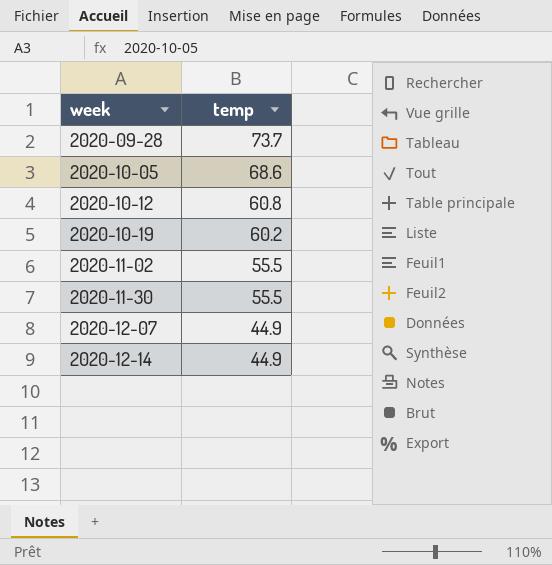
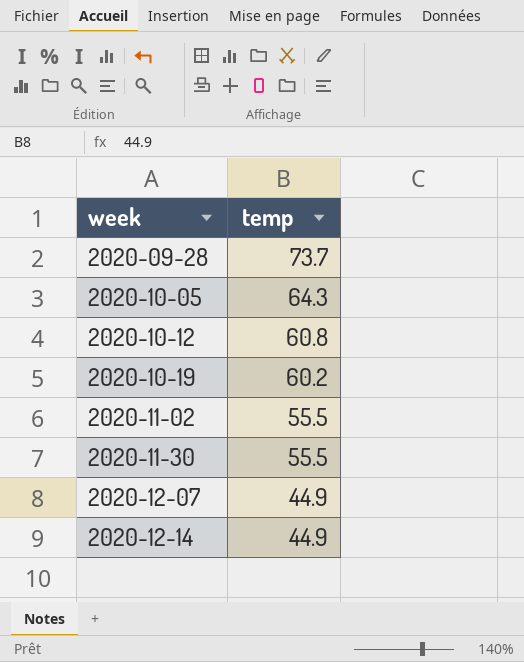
2020-10-05 | temp: 68.6 -> 64.3

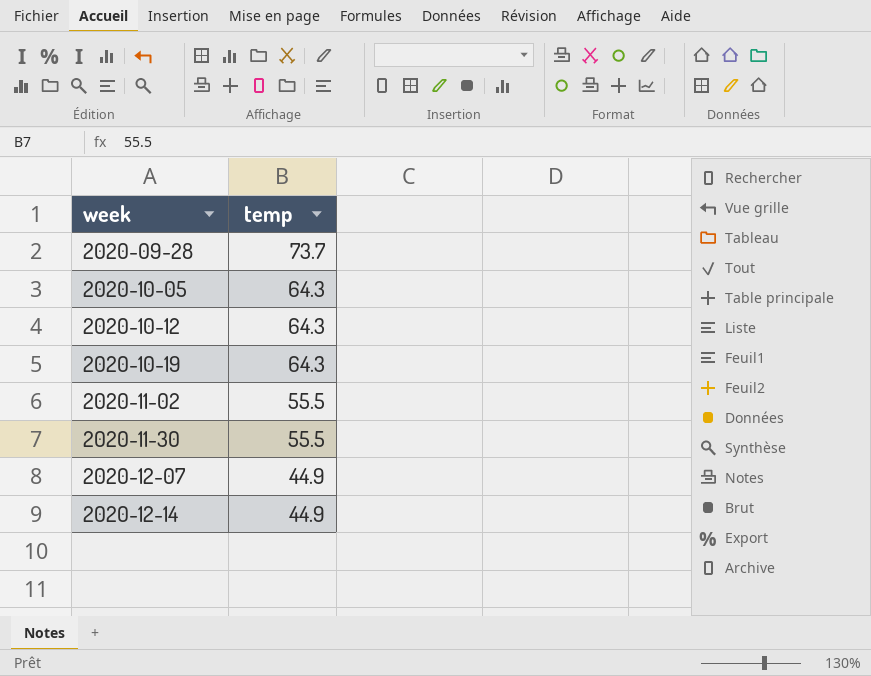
2020-10-12 | temp: 60.8 -> 64.3
2020-10-19 | temp: 60.2 -> 64.3

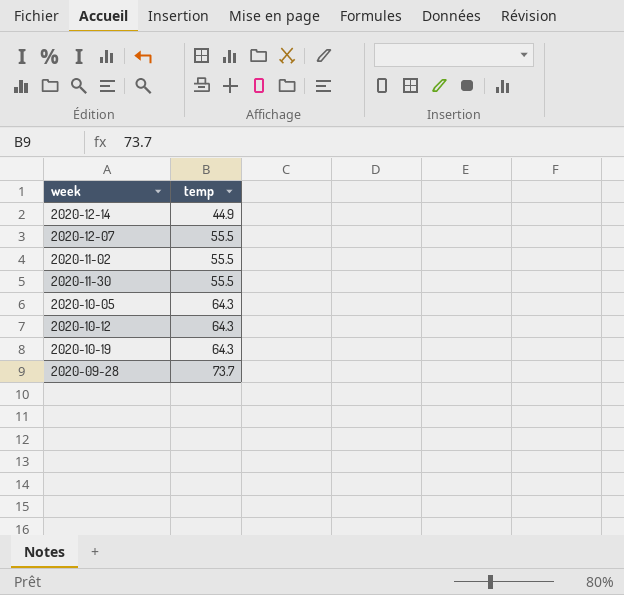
row order: week ascending -> temp ascending
2020-12-07 | temp: 44.9 -> 55.5

